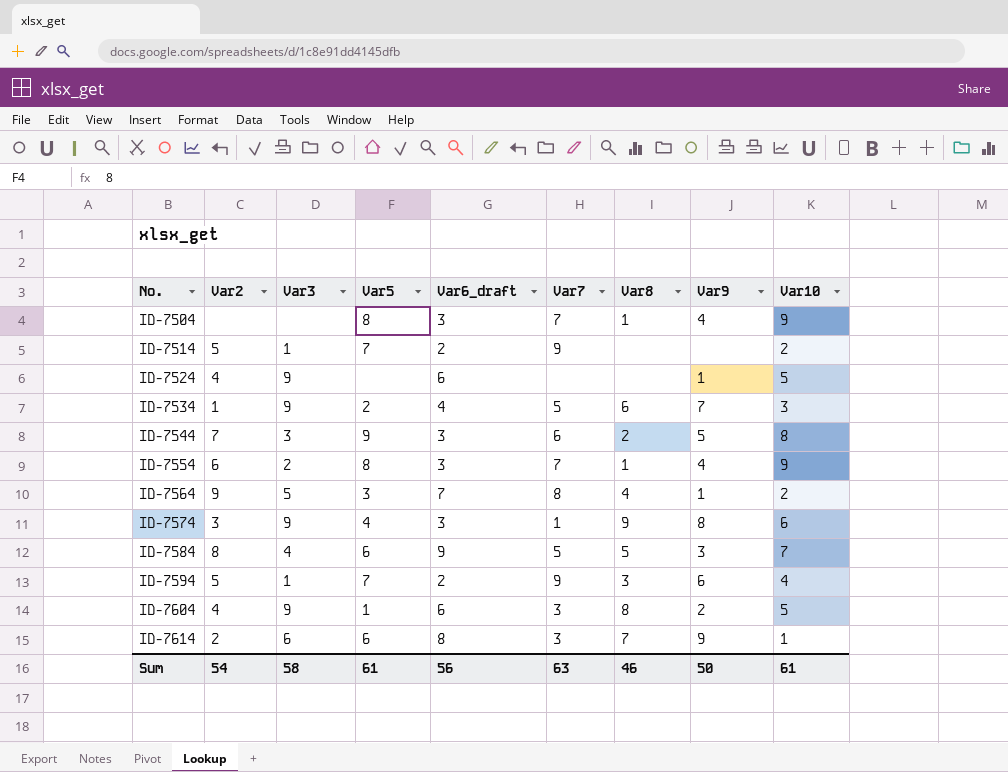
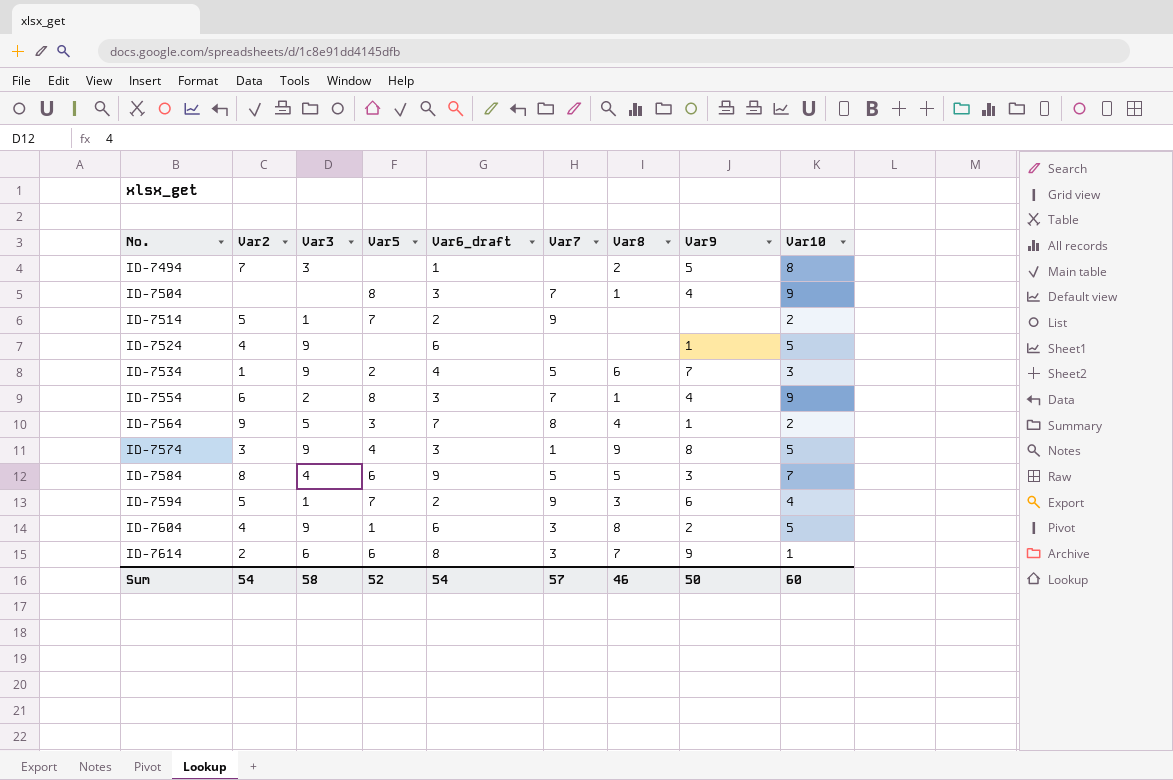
row ID-7544: 7 | 3 | 9 | 3 | 6 | 2 | 5 | 8 -> none
row ID-7494: none -> 7 | 3 | none | 1 | none | 2 | 5 | 8
ID-7574 | Var10: 6 -> 5
Sum | Var5: 61 -> 52
Sum | Var6_draft: 56 -> 54
Sum | Var7: 63 -> 57
Sum | Var10: 61 -> 60

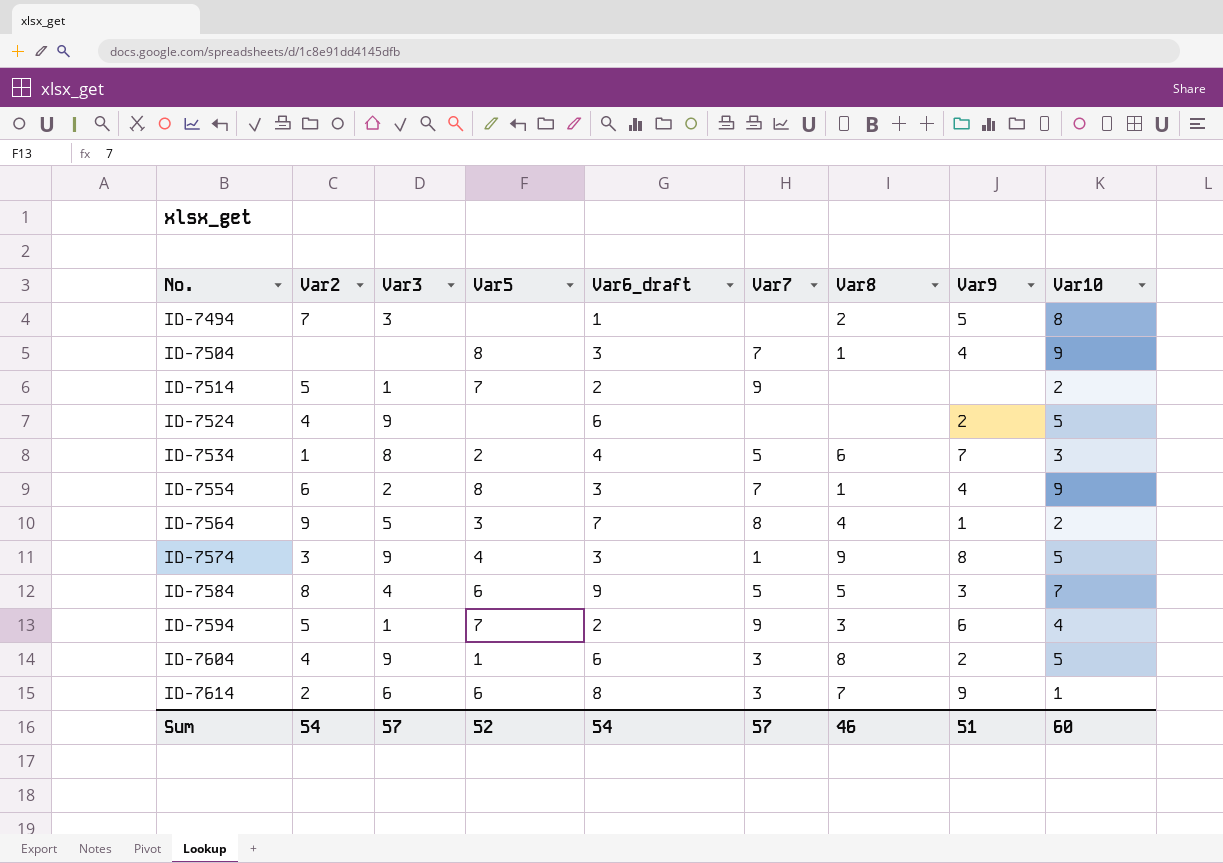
ID-7524 | Var9: 1 -> 2
ID-7534 | Var3: 9 -> 8
Sum | Var3: 58 -> 57
Sum | Var9: 50 -> 51

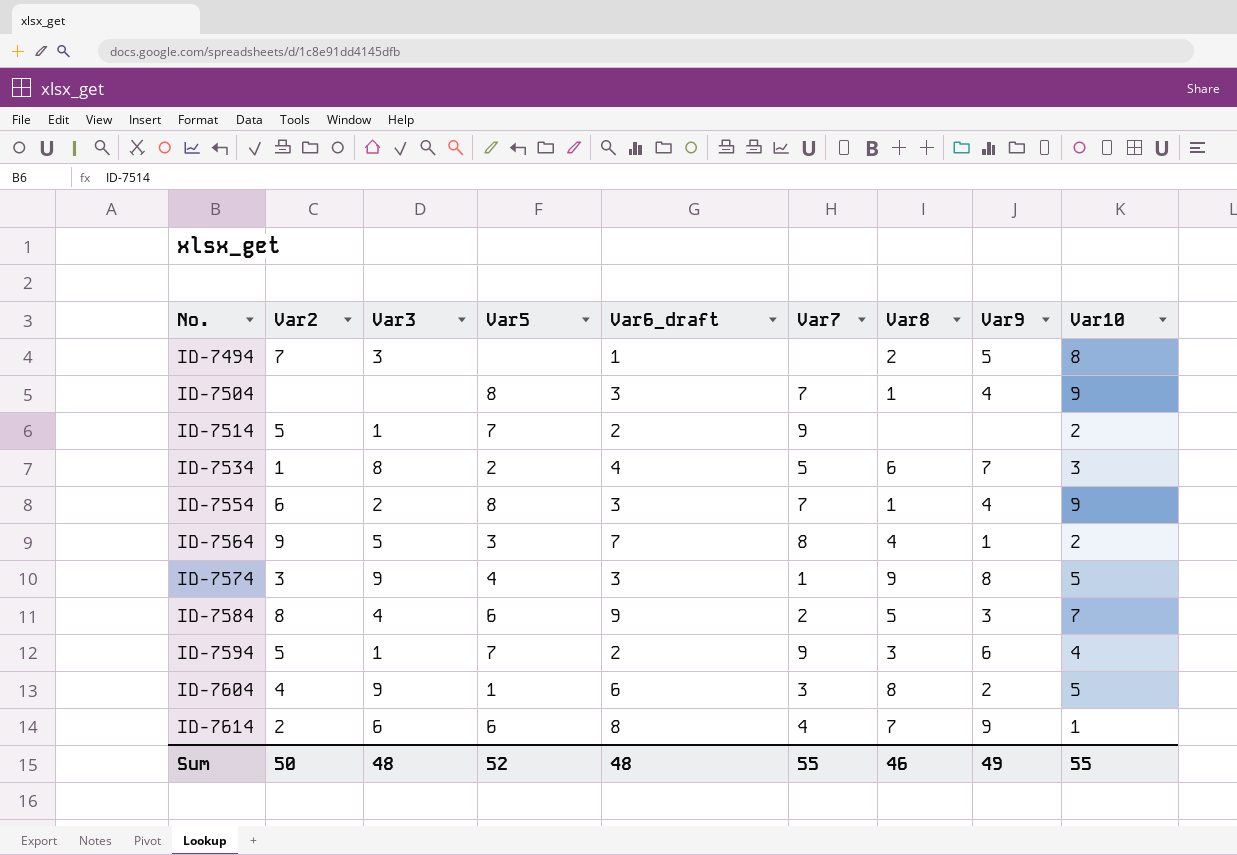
row ID-7524: 4 | 9 | none | 6 | none | none | 2 | 5 -> none
ID-7584 | Var7: 5 -> 2
ID-7614 | Var7: 3 -> 4
Sum | Var2: 54 -> 50
Sum | Var3: 57 -> 48
Sum | Var6_draft: 54 -> 48
Sum | Var7: 57 -> 55
Sum | Var9: 51 -> 49
Sum | Var10: 60 -> 55

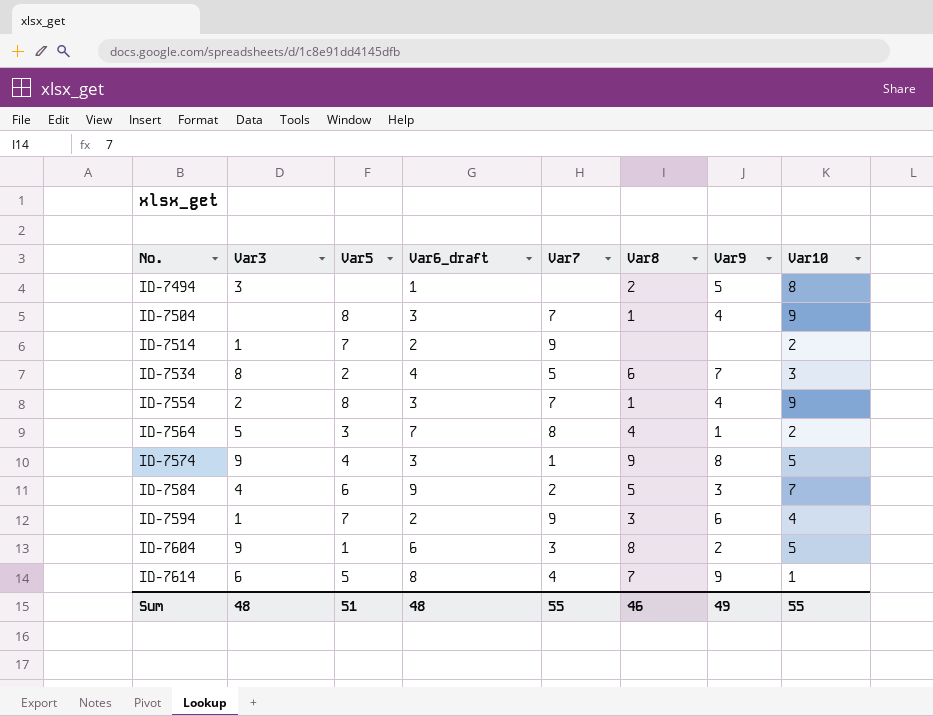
column Var2 | position: 2 -> none
ID-7614 | Var5: 6 -> 5
Sum | Var5: 52 -> 51

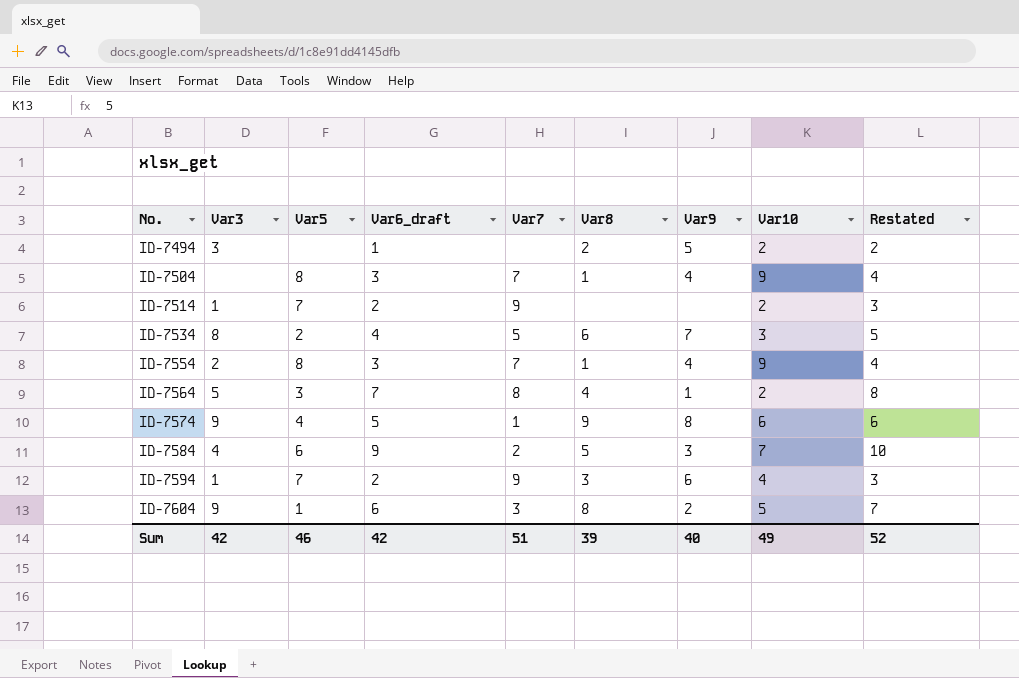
column Restated | formula: none -> [Var6_draft] + 1
row ID-7614: 6 | 5 | 8 | 4 | 7 | 9 | 1 -> none
ID-7494 | Var10: 8 -> 2
ID-7574 | Var6_draft: 3 -> 5
ID-7574 | Var10: 5 -> 6
Sum | Var3: 48 -> 42
Sum | Var5: 51 -> 46
Sum | Var6_draft: 48 -> 42
Sum | Var7: 55 -> 51
Sum | Var8: 46 -> 39
Sum | Var9: 49 -> 40
Sum | Var10: 55 -> 49

